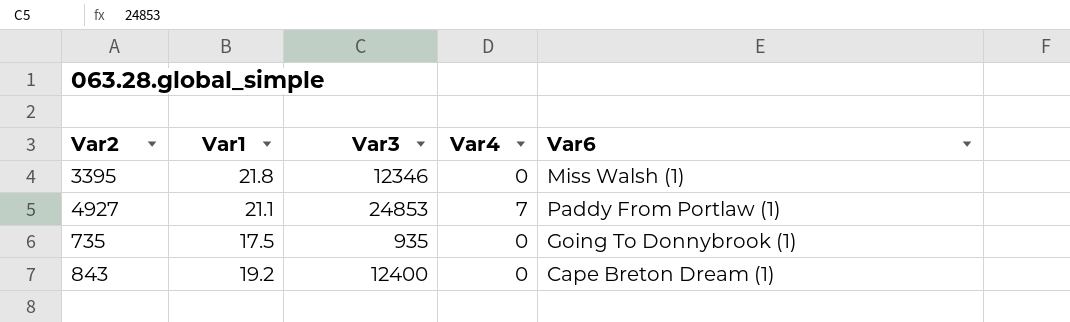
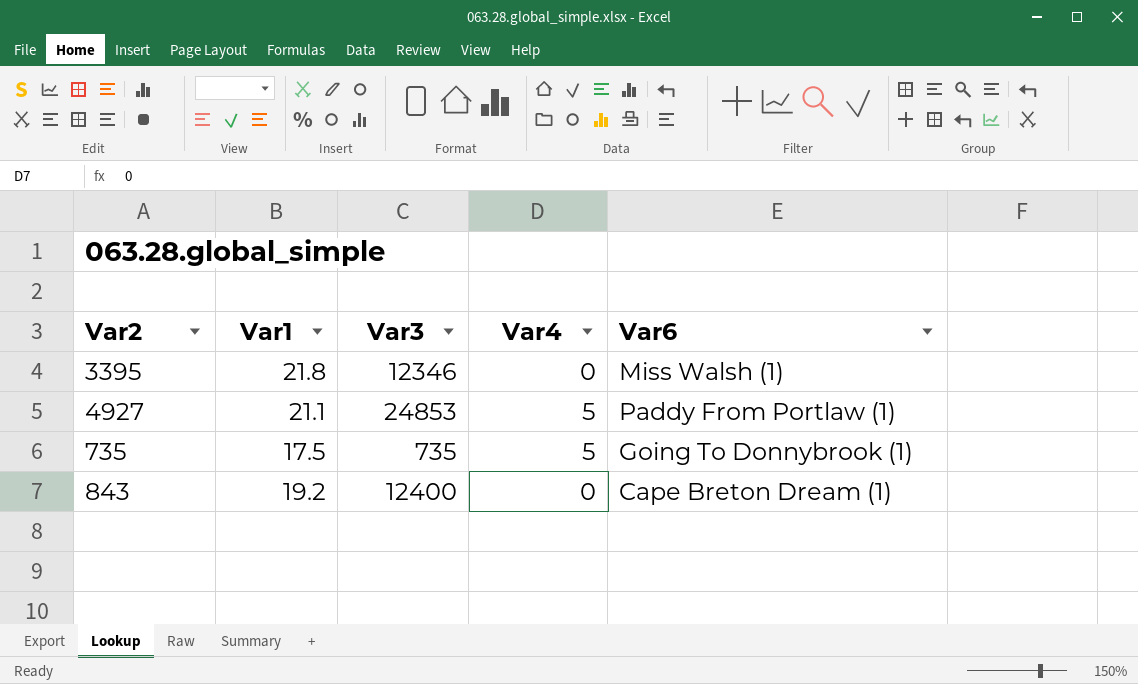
4927 | Var4: 7 -> 5
735 | Var3: 935 -> 735
735 | Var4: 0 -> 5

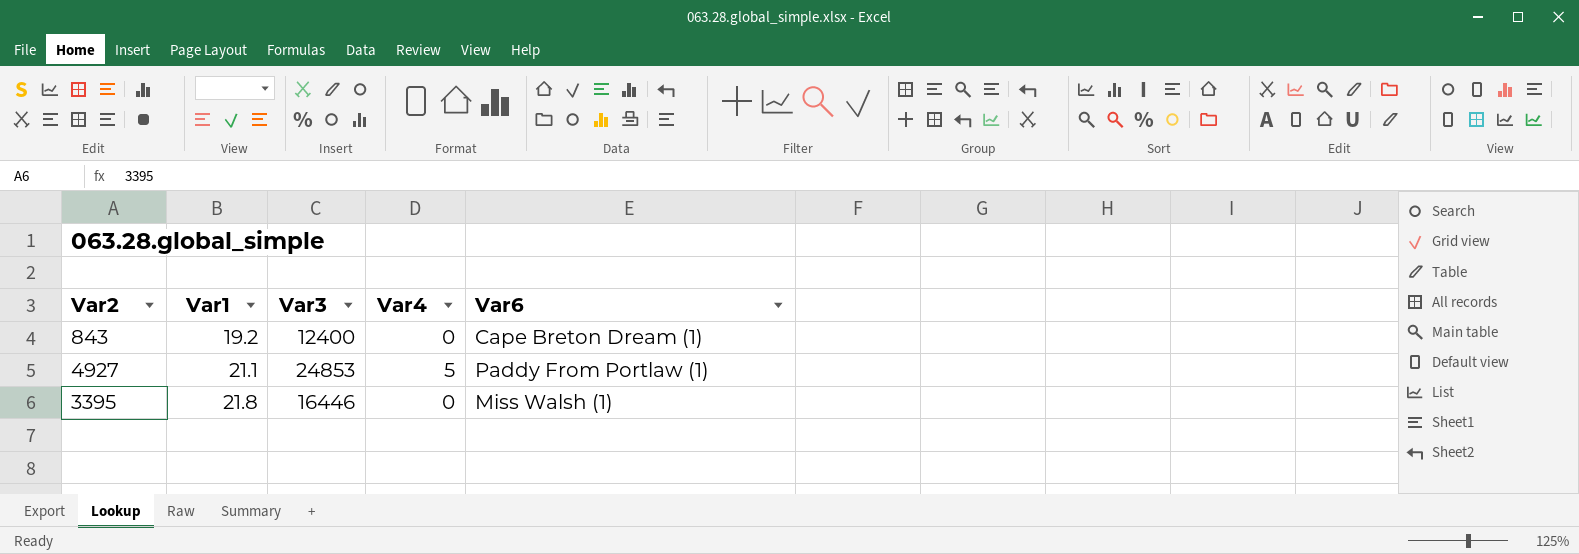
row order: none -> Var1 ascending
row 735: 17.5 | 735 | 5 | Going To Donnybrook (1) -> none
3395 | Var3: 12346 -> 16446

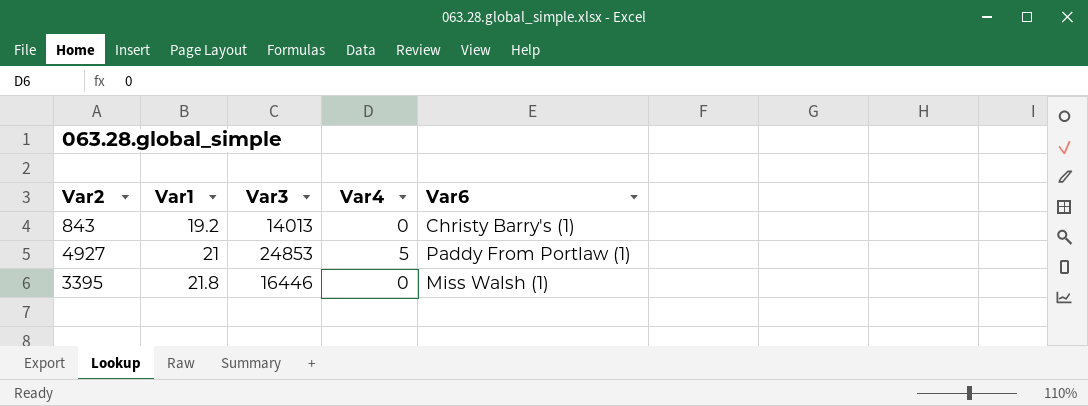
843 | Var3: 12400 -> 14013
843 | Var6: Cape Breton Dream (1) -> Christy Barry's (1)
4927 | Var1: 21.1 -> 21

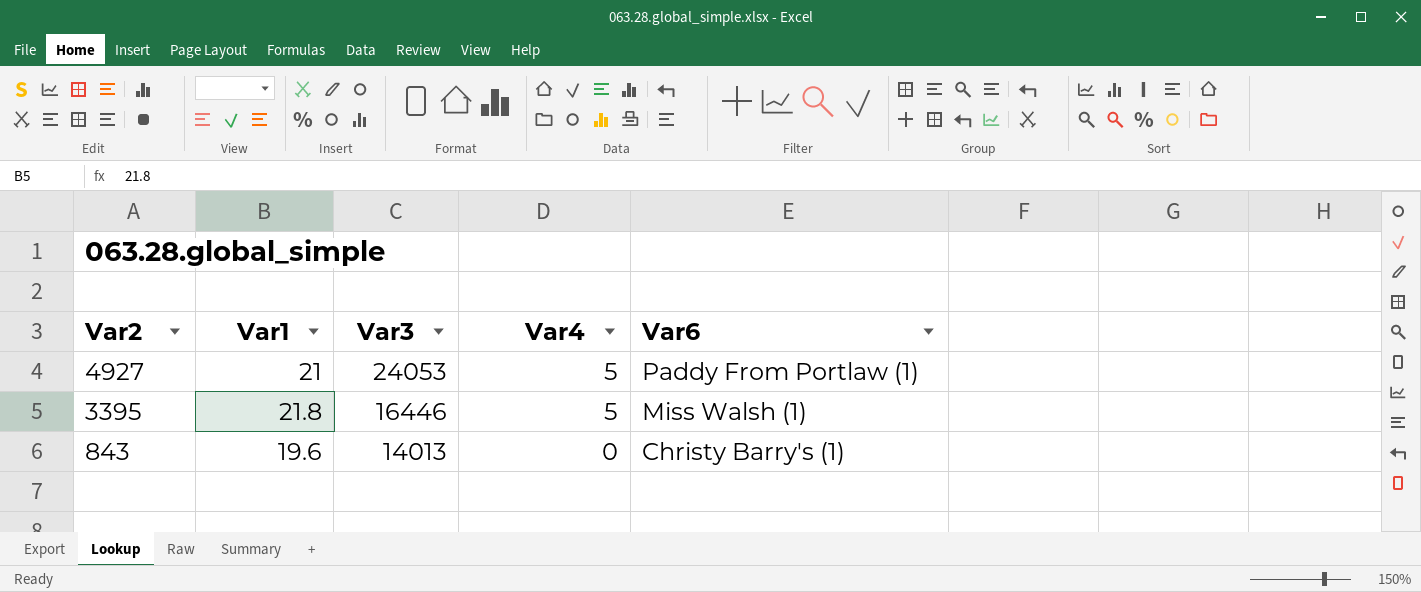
row order: Var1 ascending -> Var2 descending
4927 | Var3: 24853 -> 24053
3395 | Var4: 0 -> 5
843 | Var1: 19.2 -> 19.6

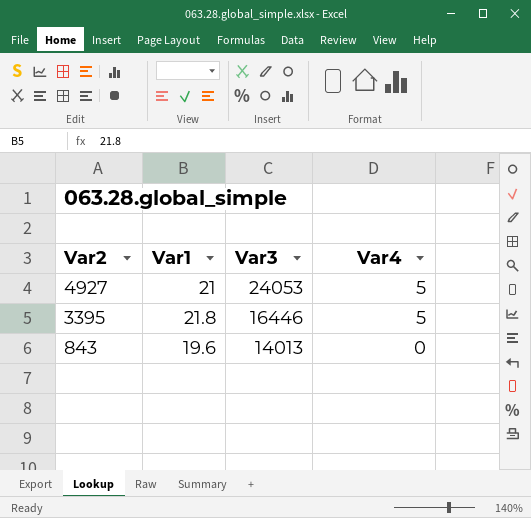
column Var6 | position: 5 -> none

